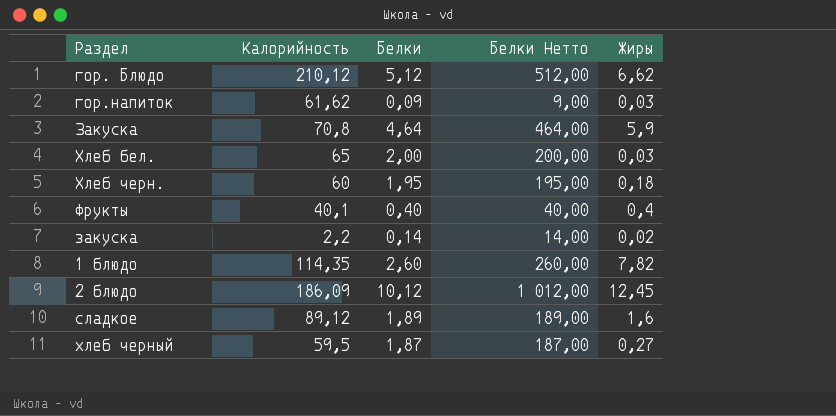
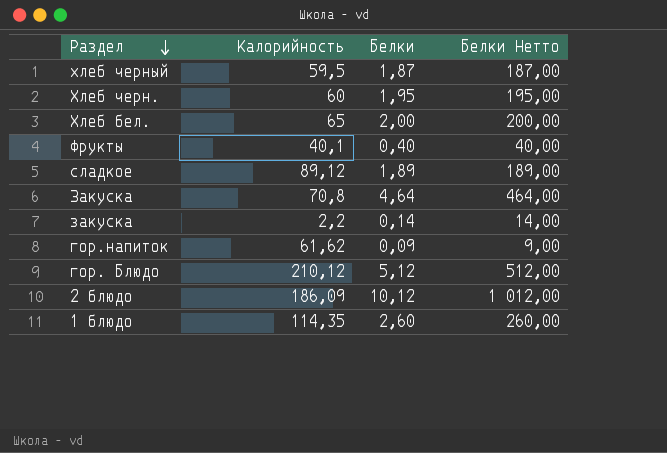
row order: none -> Раздел descending
column Жиры | position: 5 -> none

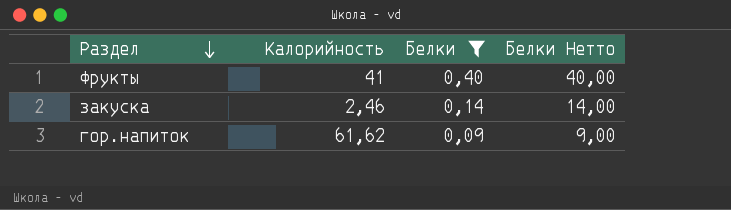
filter: none -> Белки <= 0,40
Фрукты | Калорийность: 40,1 -> 41
закуска | Калорийность: 2,2 -> 2,46

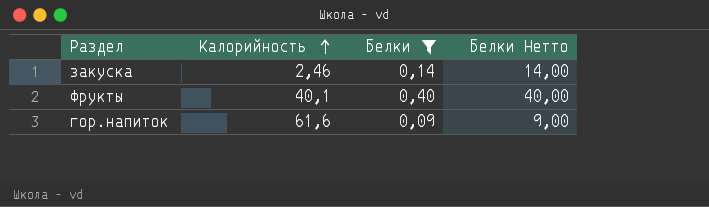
row order: Раздел descending -> Калорийность ascending
Фрукты | Калорийность: 41 -> 40,1
гор.напиток | Калорийность: 61,62 -> 61,6

